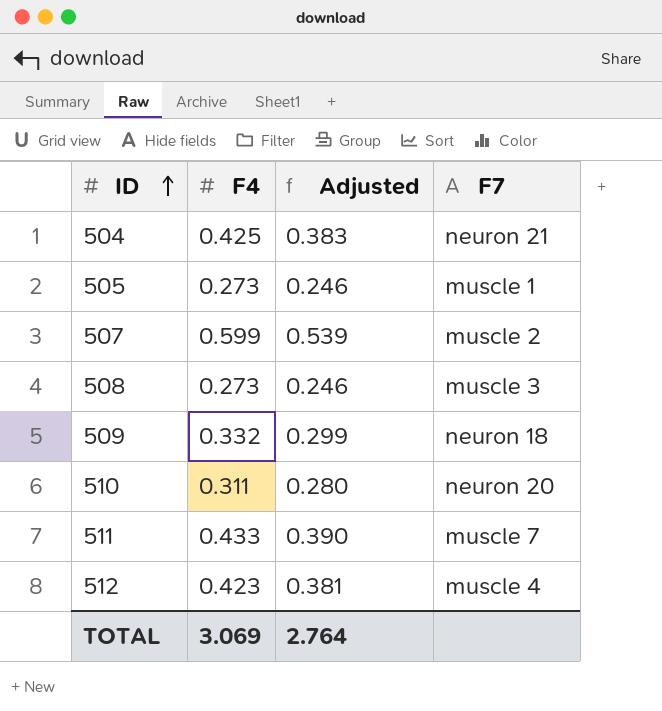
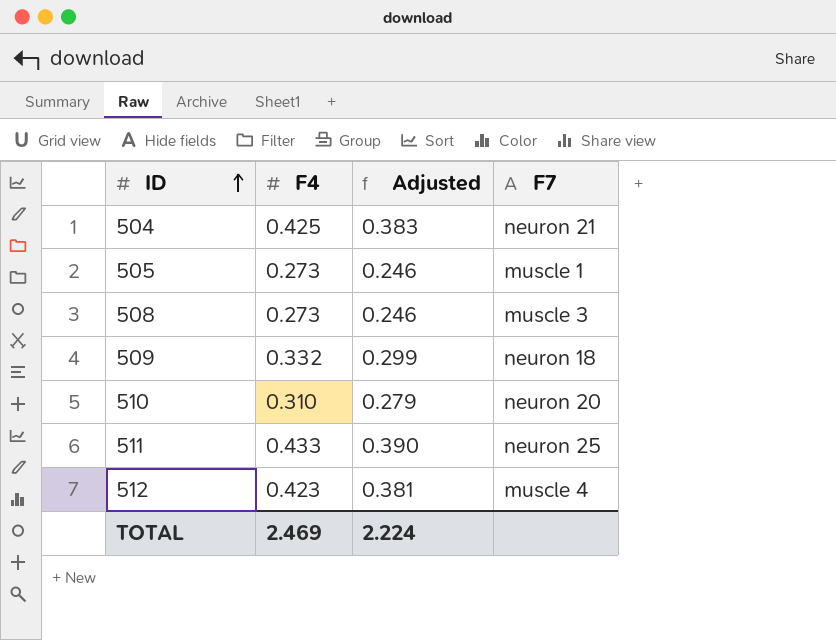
row 507: 0.599 | 0.539 | muscle 2 -> none
510 | F4: 0.311 -> 0.310
510 | Adjusted: 0.280 -> 0.279
511 | F7: muscle 7 -> neuron 25
TOTAL | F4: 3.069 -> 2.469
TOTAL | Adjusted: 2.764 -> 2.224

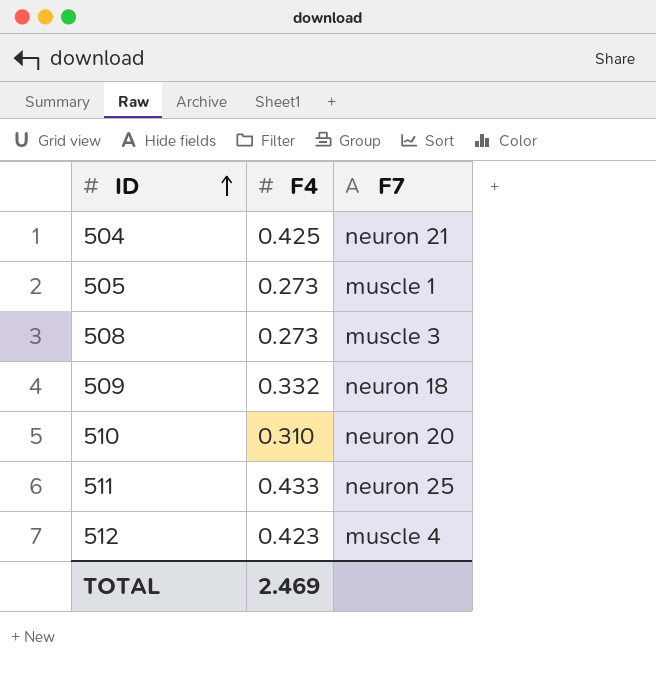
column Adjusted | formula: [F4] * 0.9 -> none

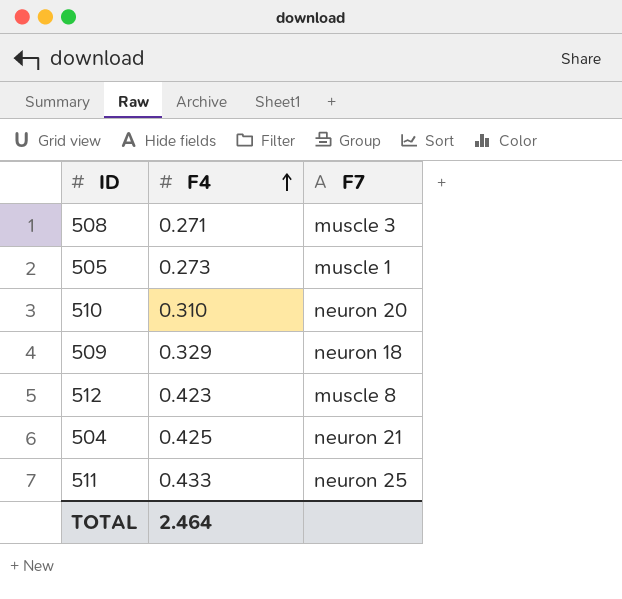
row order: ID ascending -> F4 ascending
508 | F4: 0.273 -> 0.271
509 | F4: 0.332 -> 0.329
512 | F7: muscle 4 -> muscle 8
TOTAL | F4: 2.469 -> 2.464

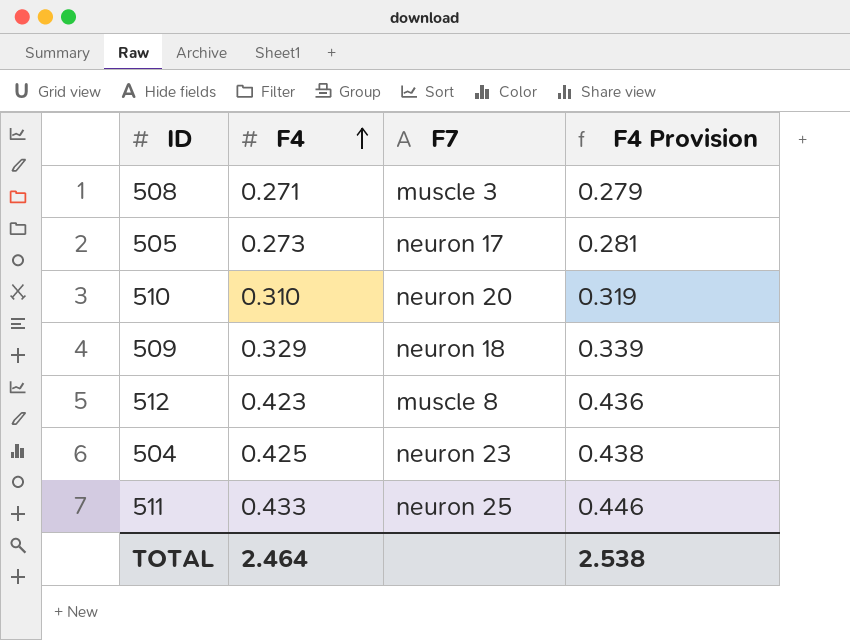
column F4 Provision | formula: none -> [F4] * 1.03
505 | F7: muscle 1 -> neuron 17
504 | F7: neuron 21 -> neuron 23

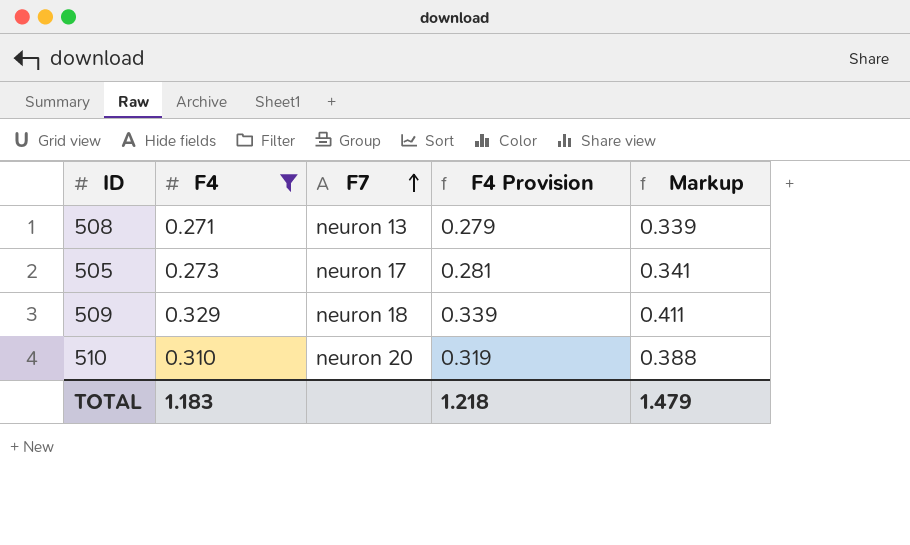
filter: none -> F4 <= 0.329
row order: F4 ascending -> F7 ascending
column Markup | formula: none -> [F4] * 1.25
508 | F7: muscle 3 -> neuron 13
TOTAL | F4: 2.464 -> 1.183
TOTAL | F4 Provision: 2.538 -> 1.218

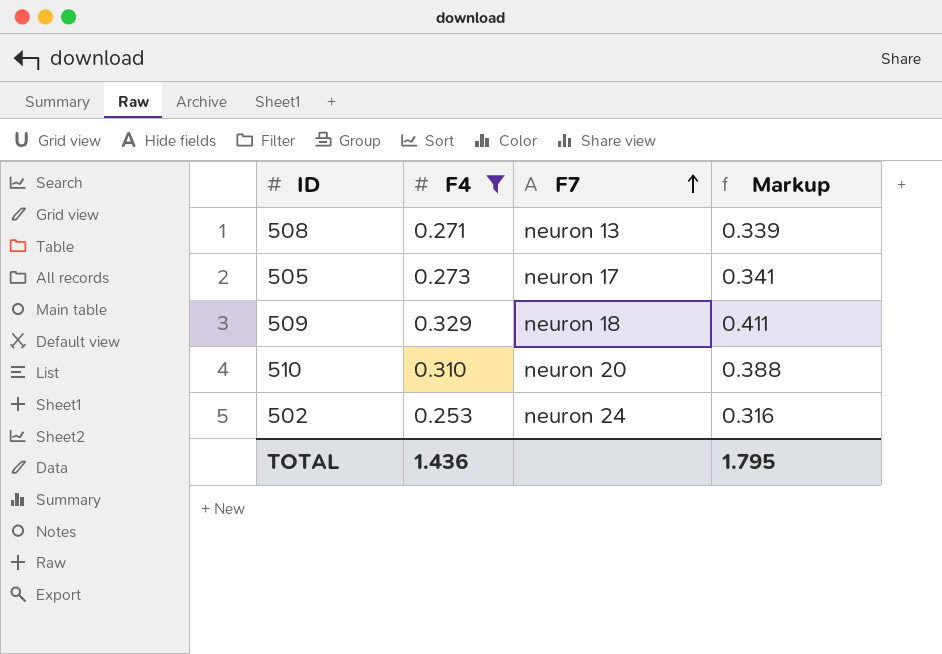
column F4 Provision | formula: [F4] * 1.03 -> none
row 502: none -> 0.253 | neuron 24 | 0.316
TOTAL | F4: 1.183 -> 1.436
TOTAL | Markup: 1.479 -> 1.795

